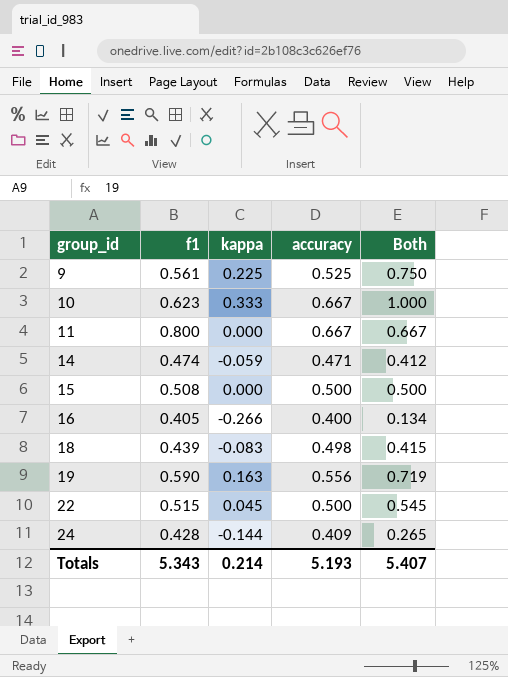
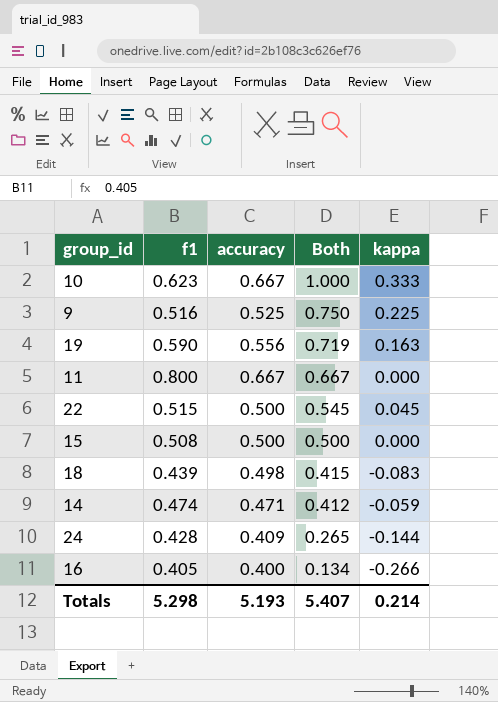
row order: group_id ascending -> Both descending
column kappa | position: 3 -> 5
9 | f1: 0.561 -> 0.516
Totals | f1: 5.343 -> 5.298

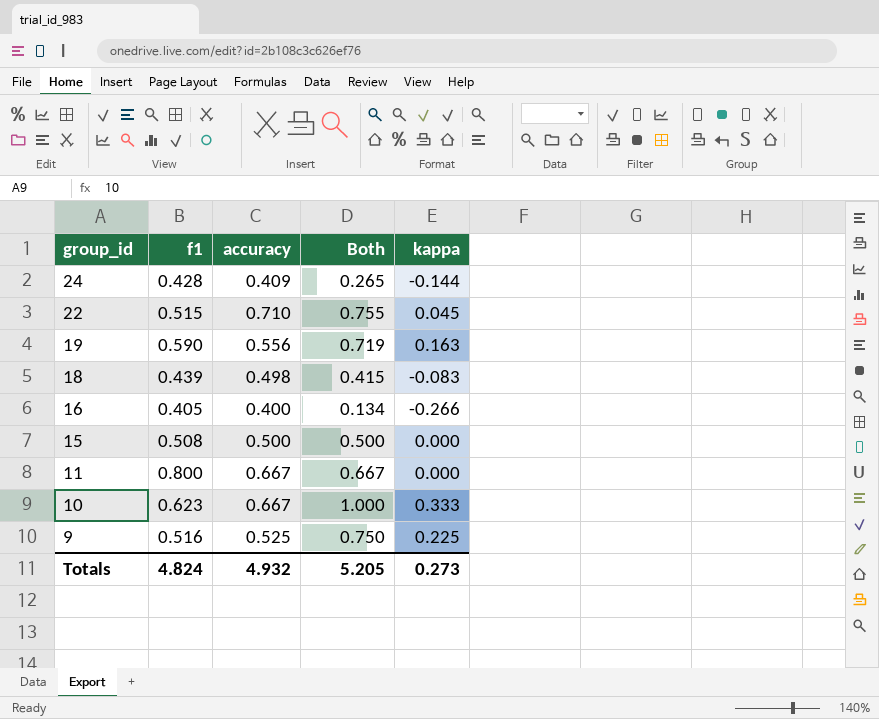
row order: Both descending -> group_id descending
row 14: 0.474 | 0.471 | 0.412 | -0.059 -> none
22 | accuracy: 0.500 -> 0.710
22 | Both: 0.545 -> 0.755
Totals | f1: 5.298 -> 4.824
Totals | accuracy: 5.193 -> 4.932
Totals | Both: 5.407 -> 5.205
Totals | kappa: 0.214 -> 0.273

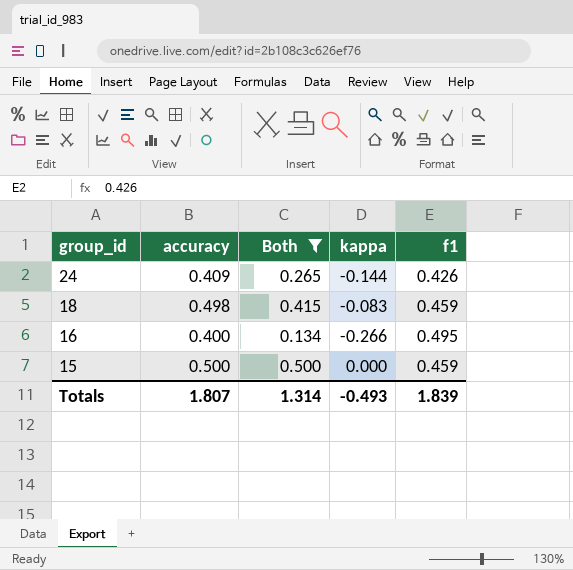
filter: none -> Both <= 0.500
column f1 | position: 2 -> 5
24 | f1: 0.428 -> 0.426
18 | f1: 0.439 -> 0.459
16 | f1: 0.405 -> 0.495
15 | f1: 0.508 -> 0.459
Totals | accuracy: 4.932 -> 1.807
Totals | Both: 5.205 -> 1.314
Totals | kappa: 0.273 -> -0.493
Totals | f1: 4.824 -> 1.839

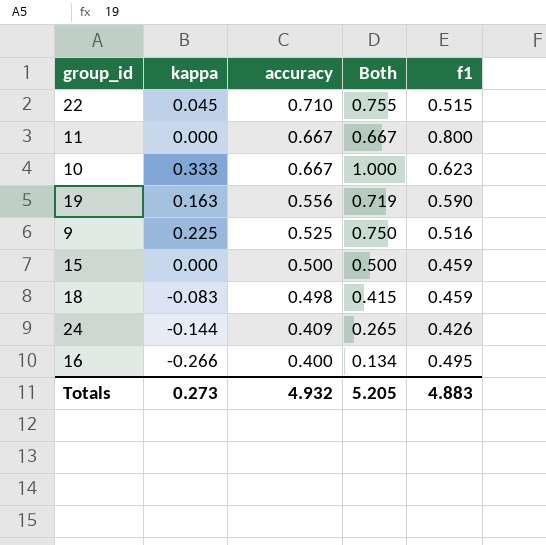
filter: Both <= 0.500 -> none
row order: group_id descending -> accuracy descending
column kappa | position: 4 -> 2
Totals | kappa: -0.493 -> 0.273
Totals | accuracy: 1.807 -> 4.932
Totals | Both: 1.314 -> 5.205
Totals | f1: 1.839 -> 4.883

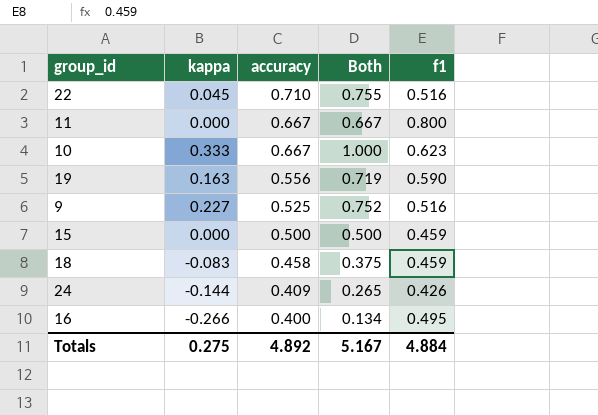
22 | f1: 0.515 -> 0.516
9 | kappa: 0.225 -> 0.227
9 | Both: 0.750 -> 0.752
18 | accuracy: 0.498 -> 0.458
18 | Both: 0.415 -> 0.375
Totals | kappa: 0.273 -> 0.275
Totals | accuracy: 4.932 -> 4.892
Totals | Both: 5.205 -> 5.167
Totals | f1: 4.883 -> 4.884

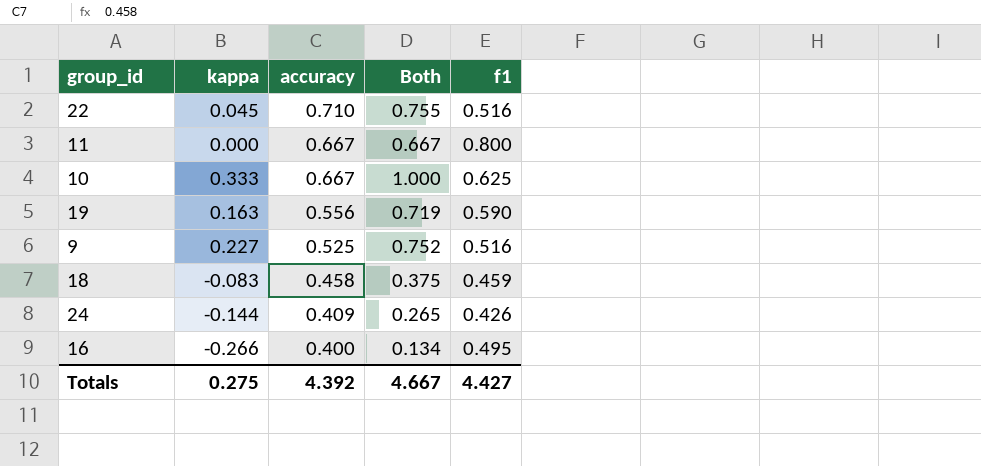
row 15: 0.000 | 0.500 | 0.500 | 0.459 -> none
10 | f1: 0.623 -> 0.625
Totals | accuracy: 4.892 -> 4.392
Totals | Both: 5.167 -> 4.667
Totals | f1: 4.884 -> 4.427

